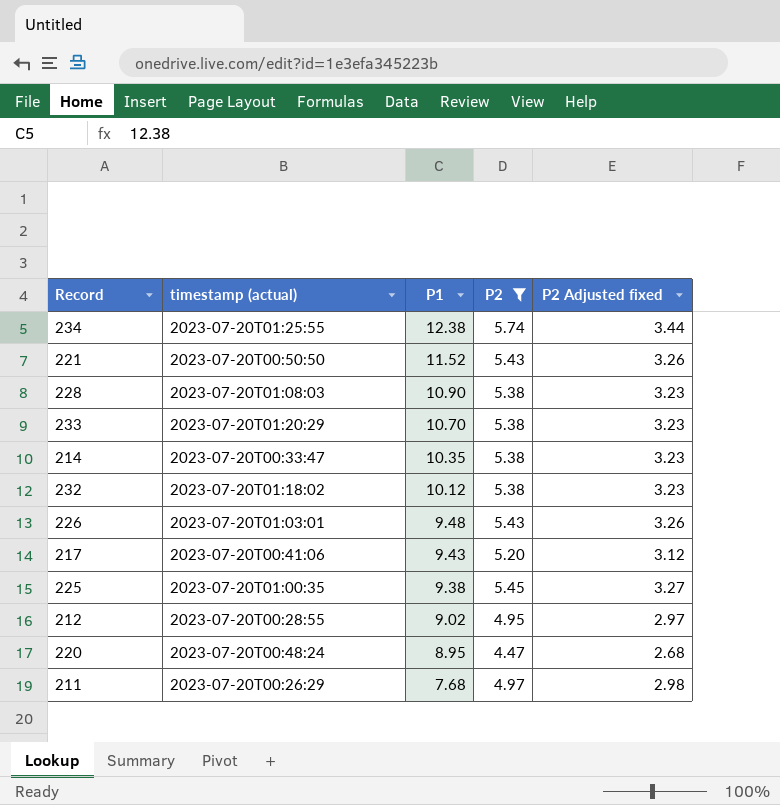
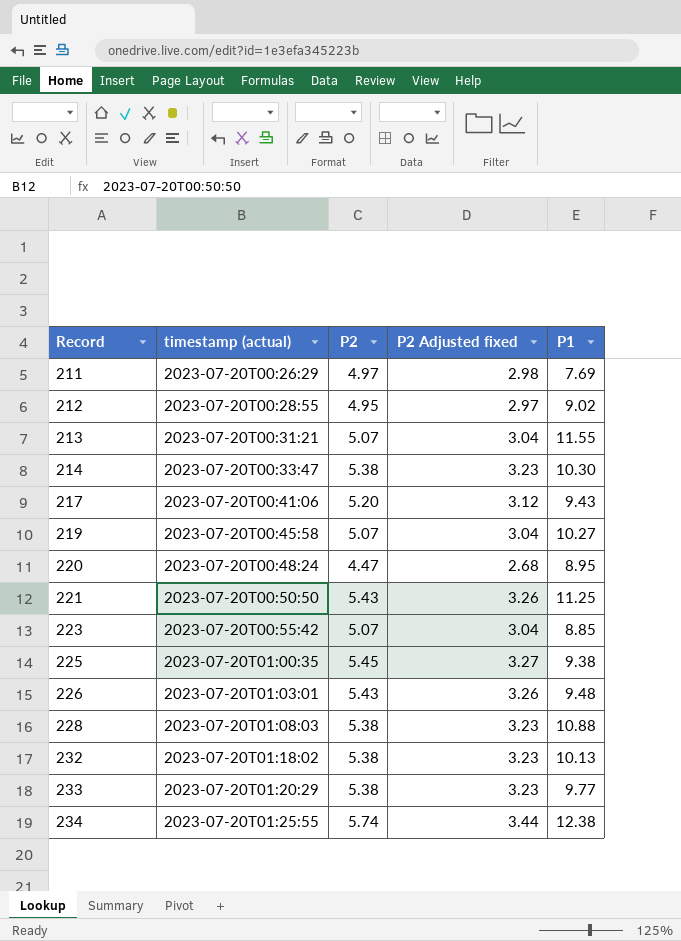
filter: P2 != 5.07 -> none
row order: P1 descending -> Record ascending
column P1 | position: 3 -> 5
211 | P1: 7.68 -> 7.69
214 | P1: 10.35 -> 10.30
221 | P1: 11.52 -> 11.25
228 | P1: 10.90 -> 10.88
232 | P1: 10.12 -> 10.13
233 | P1: 10.70 -> 9.77

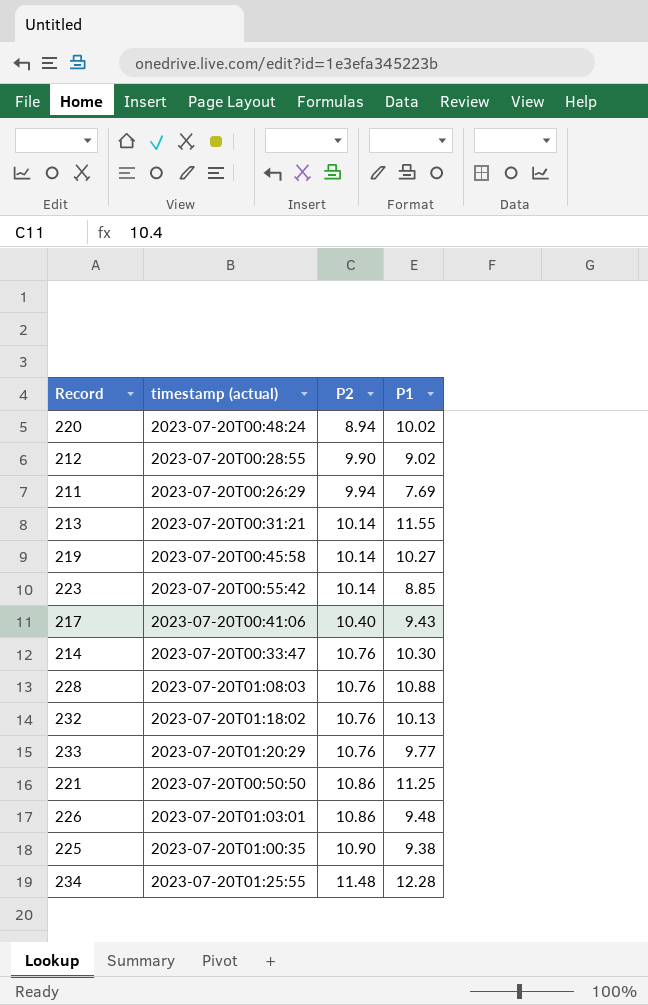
row order: Record ascending -> P2 ascending
column P2 Adjusted fixed | formula: [P2] * 0.6 -> none
220 | P2: 4.47 -> 8.94
220 | P1: 8.95 -> 10.02
212 | P2: 4.95 -> 9.90
211 | P2: 4.97 -> 9.94
213 | P2: 5.07 -> 10.14
219 | P2: 5.07 -> 10.14
223 | P2: 5.07 -> 10.14
217 | P2: 5.20 -> 10.40
214 | P2: 5.38 -> 10.76
228 | P2: 5.38 -> 10.76
232 | P2: 5.38 -> 10.76
233 | P2: 5.38 -> 10.76
221 | P2: 5.43 -> 10.86
226 | P2: 5.43 -> 10.86
225 | P2: 5.45 -> 10.90
234 | P2: 5.74 -> 11.48
234 | P1: 12.38 -> 12.28

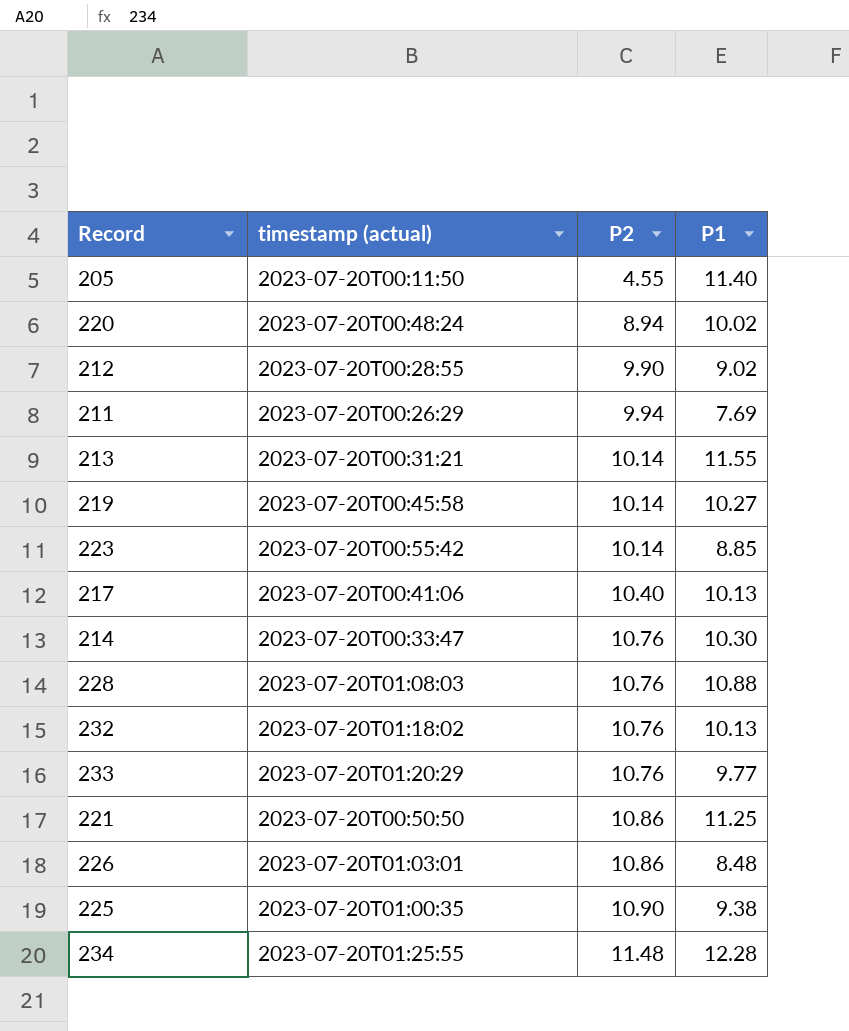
row 205: none -> 2023-07-20T00:11:50 | 4.55 | 11.40
217 | P1: 9.43 -> 10.13
226 | P1: 9.48 -> 8.48

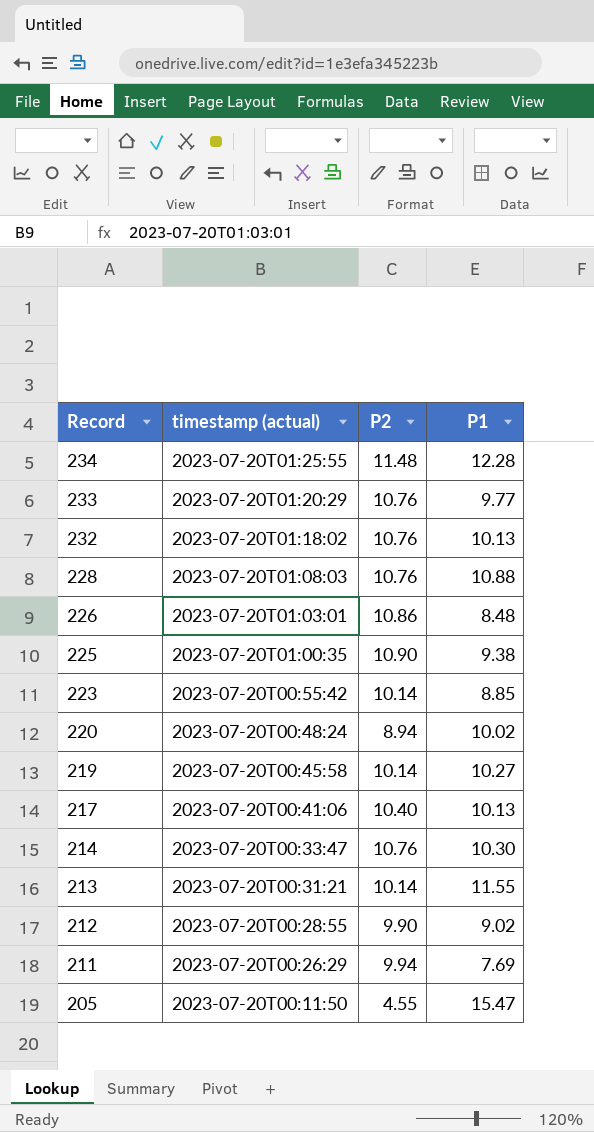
row order: P2 ascending -> Record descending
row 221: 2023-07-20T00:50:50 | 10.86 | 11.25 -> none
205 | P1: 11.40 -> 15.47

